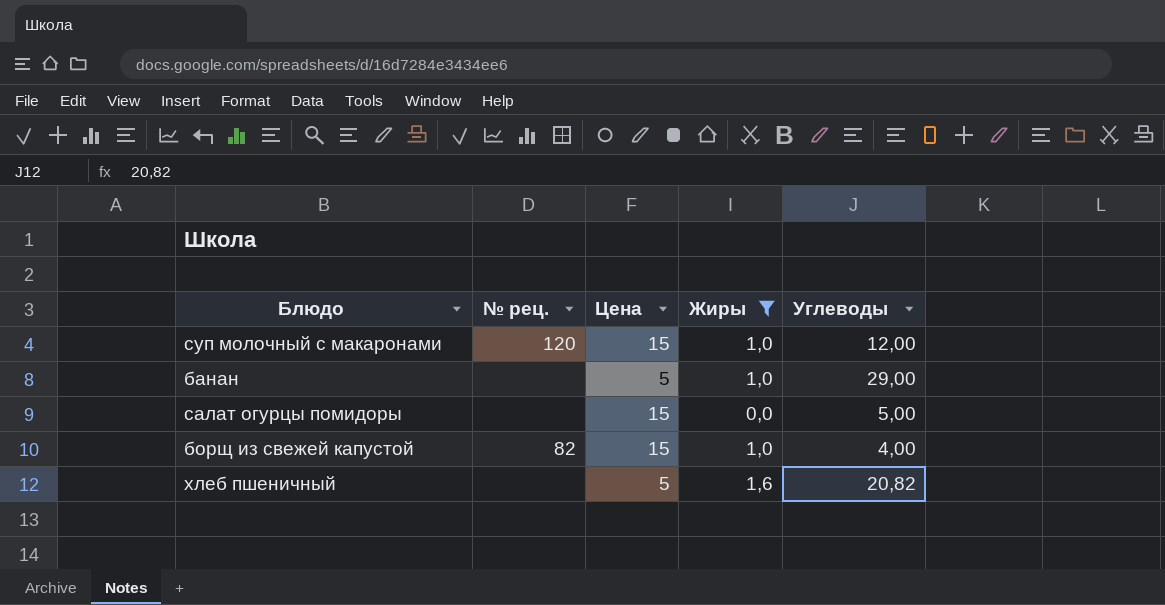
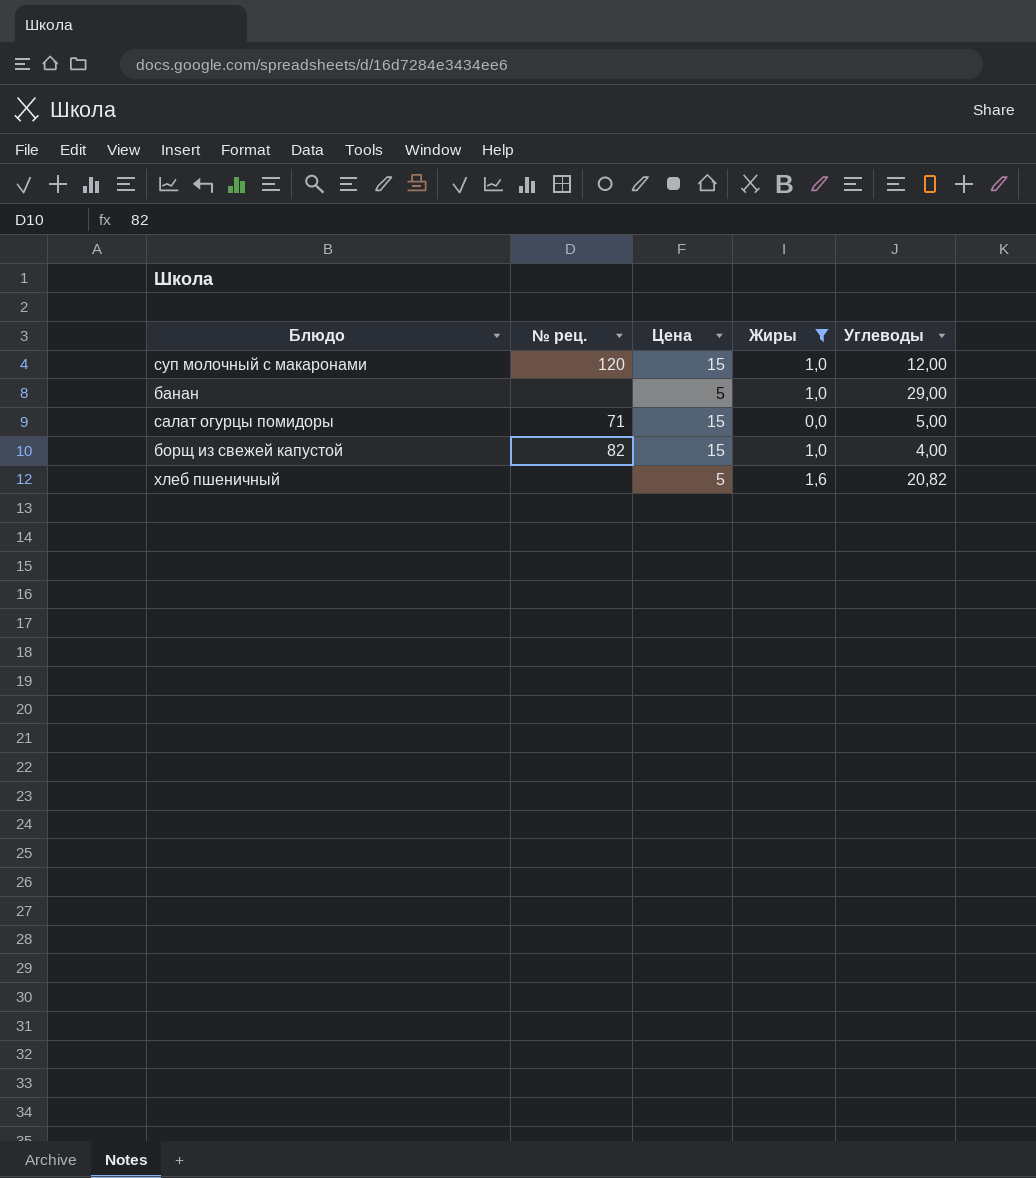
салат огурцы помидоры | № рец.: none -> 71

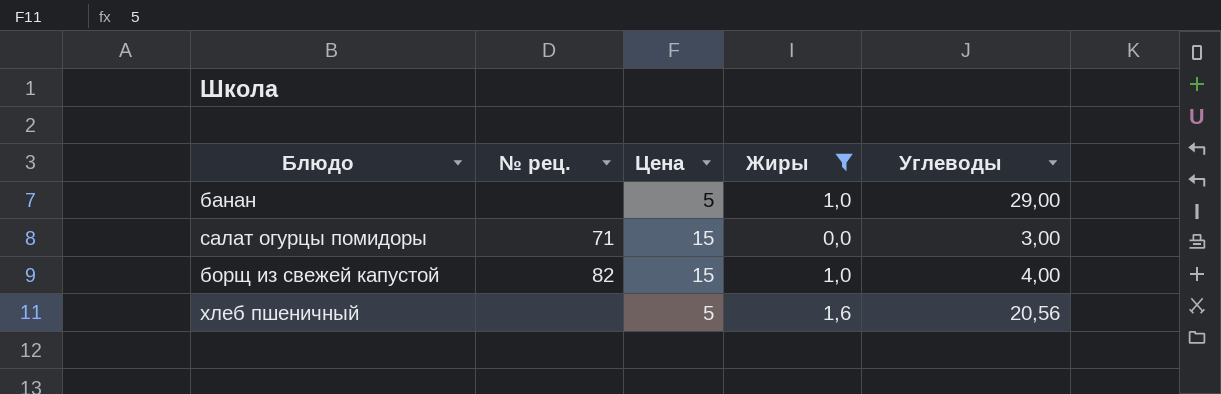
row суп молочный с макаронами: 120 | 15 | 1,0 | 12,00 -> none
салат огурцы помидоры | Углеводы: 5,00 -> 3,00
хлеб пшеничный | Углеводы: 20,82 -> 20,56

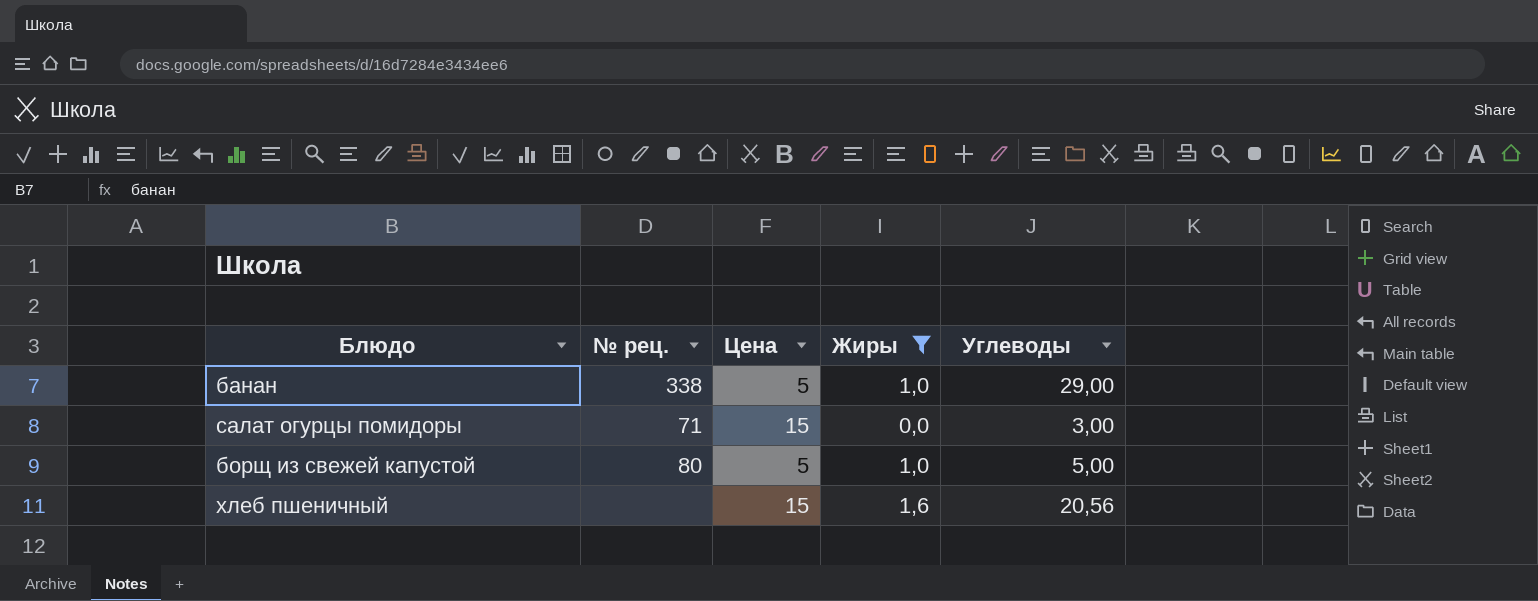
банан | № рец.: none -> 338
борщ из свежей капустой | № рец.: 82 -> 80
борщ из свежей капустой | Цена: 15 -> 5
борщ из свежей капустой | Углеводы: 4,00 -> 5,00
хлеб пшеничный | Цена: 5 -> 15

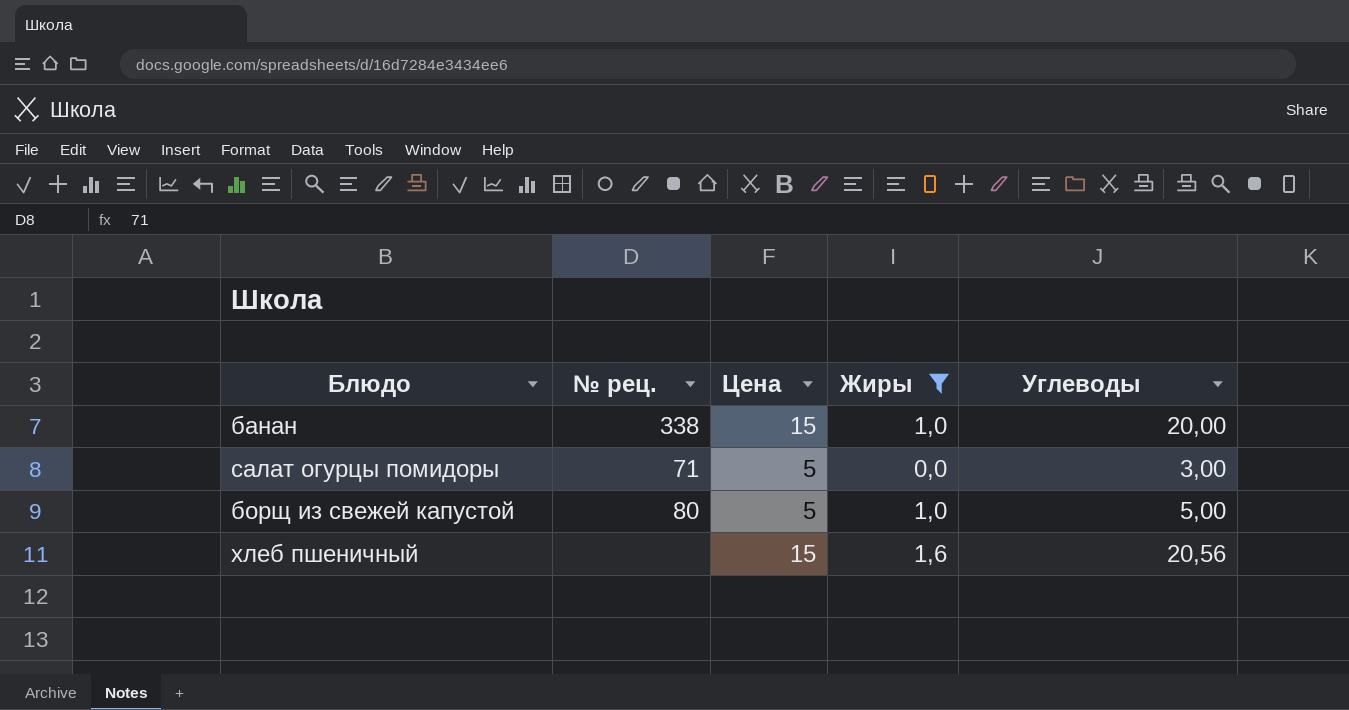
банан | Цена: 5 -> 15
банан | Углеводы: 29,00 -> 20,00
салат огурцы помидоры | Цена: 15 -> 5

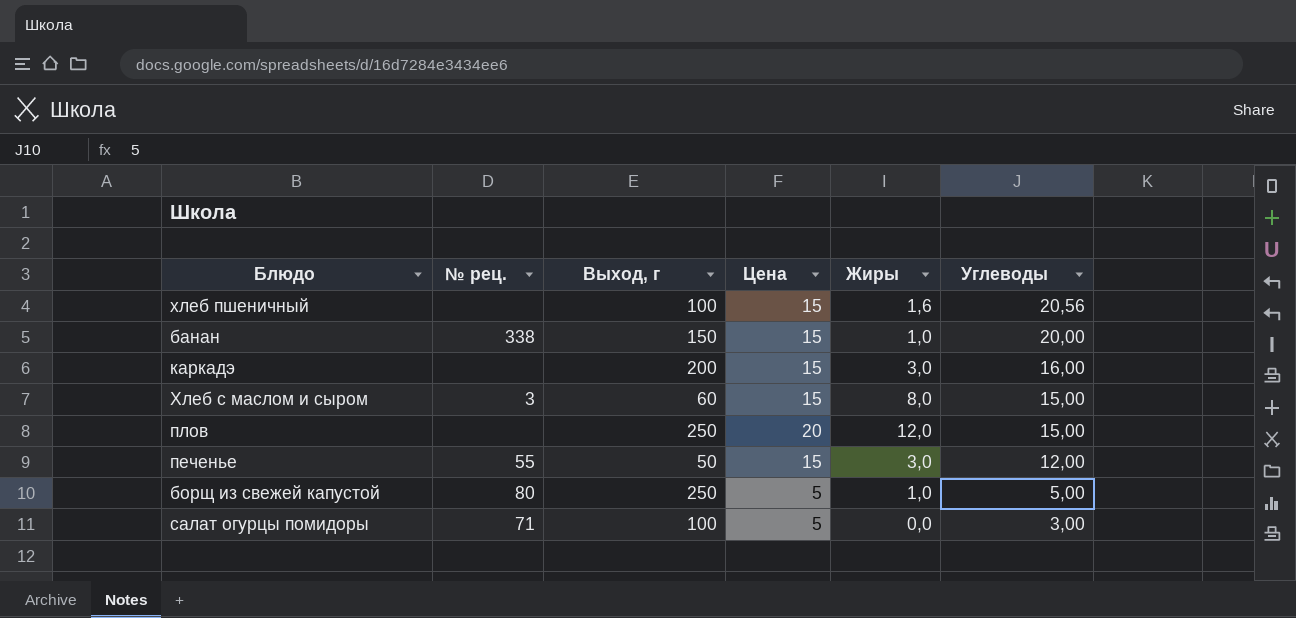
filter: Жиры <= 1,6 -> none
row order: none -> Углеводы descending
column Выход, г | position: none -> 3

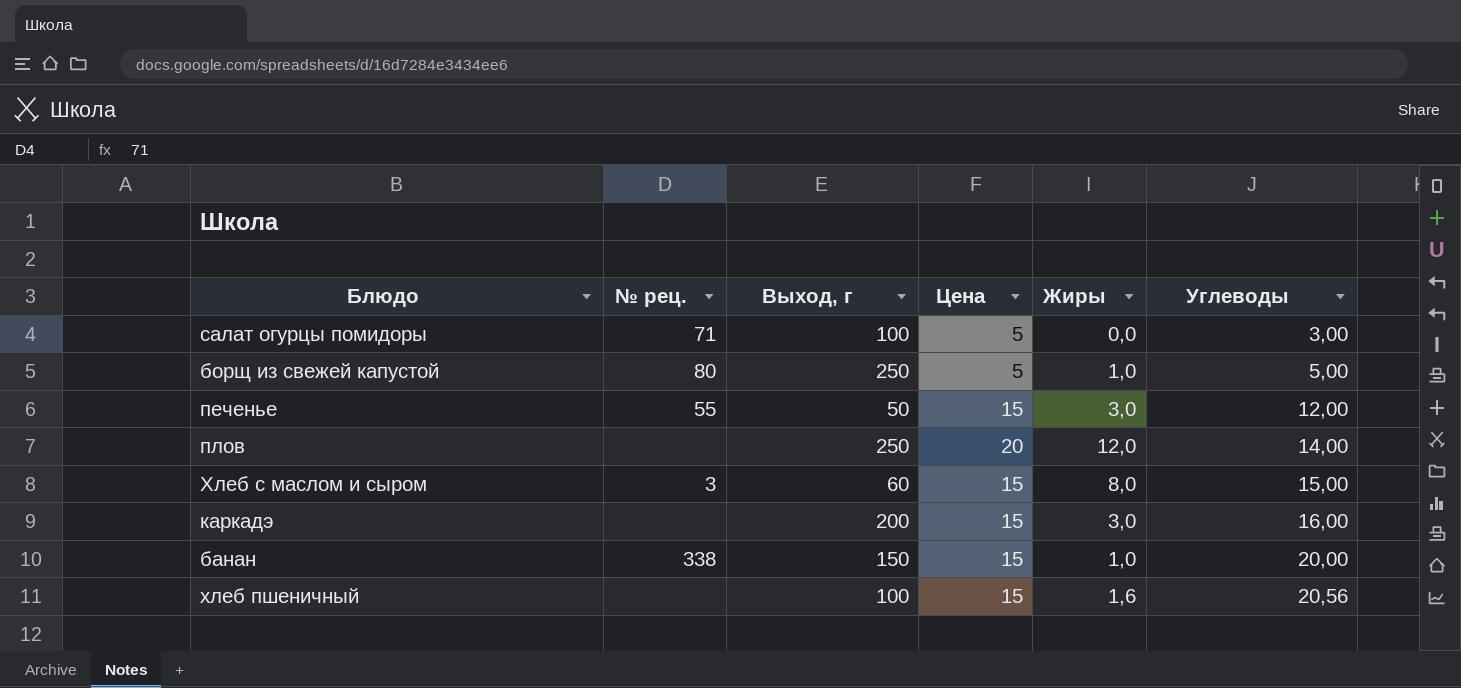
row order: Углеводы descending -> Углеводы ascending
плов | Углеводы: 15,00 -> 14,00

